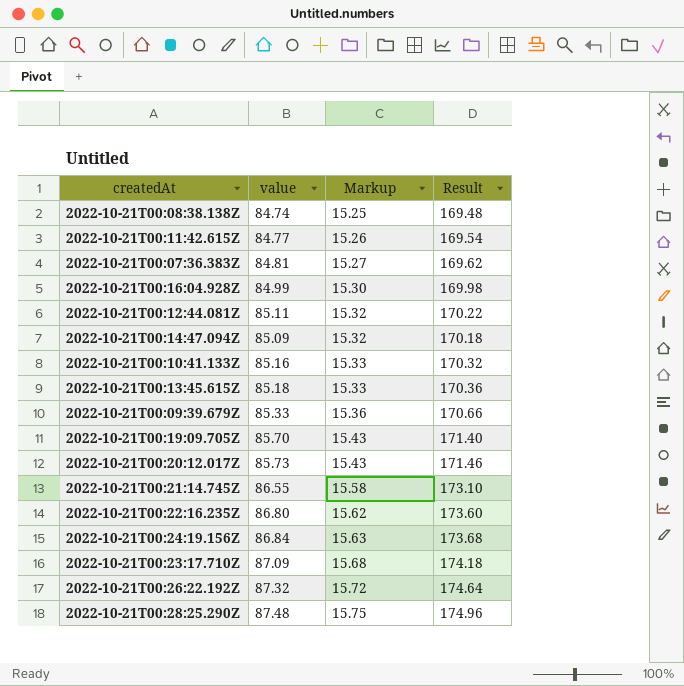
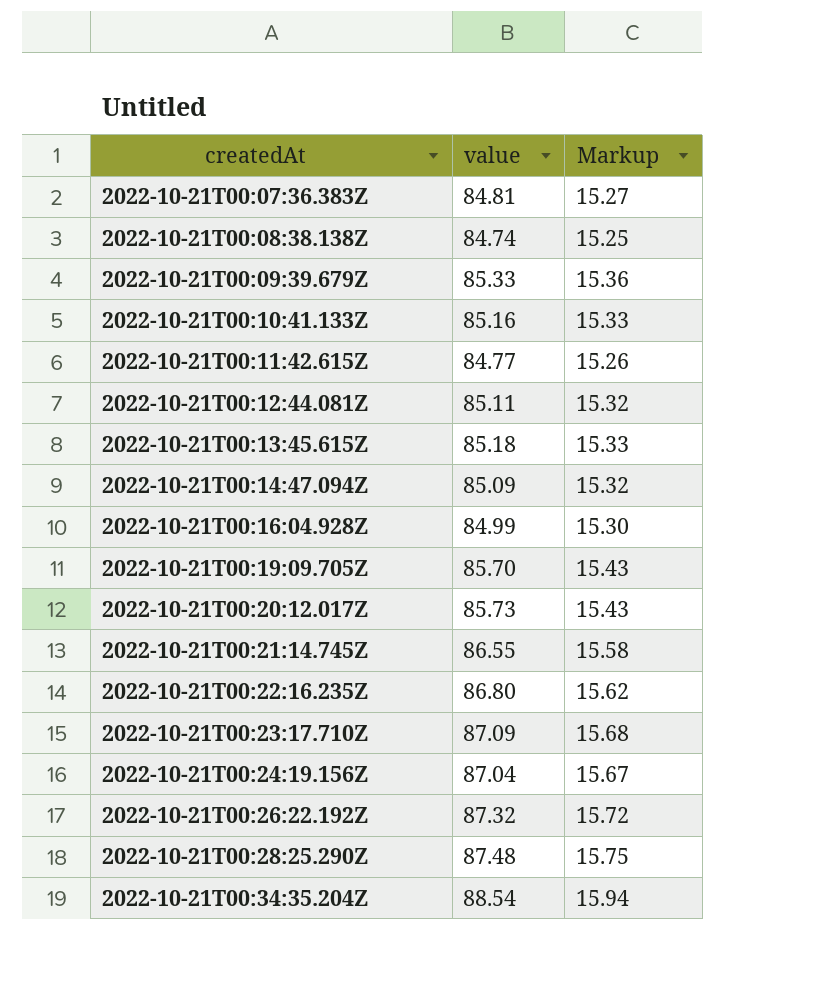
row order: Markup ascending -> createdAt ascending
column Result | formula: [value] * 2 -> none
2022-10-21T00:24:19.156Z | value: 86.84 -> 87.04
2022-10-21T00:24:19.156Z | Markup: 15.63 -> 15.67
row 2022-10-21T00:34:35.204Z: none -> 88.54 | 15.94

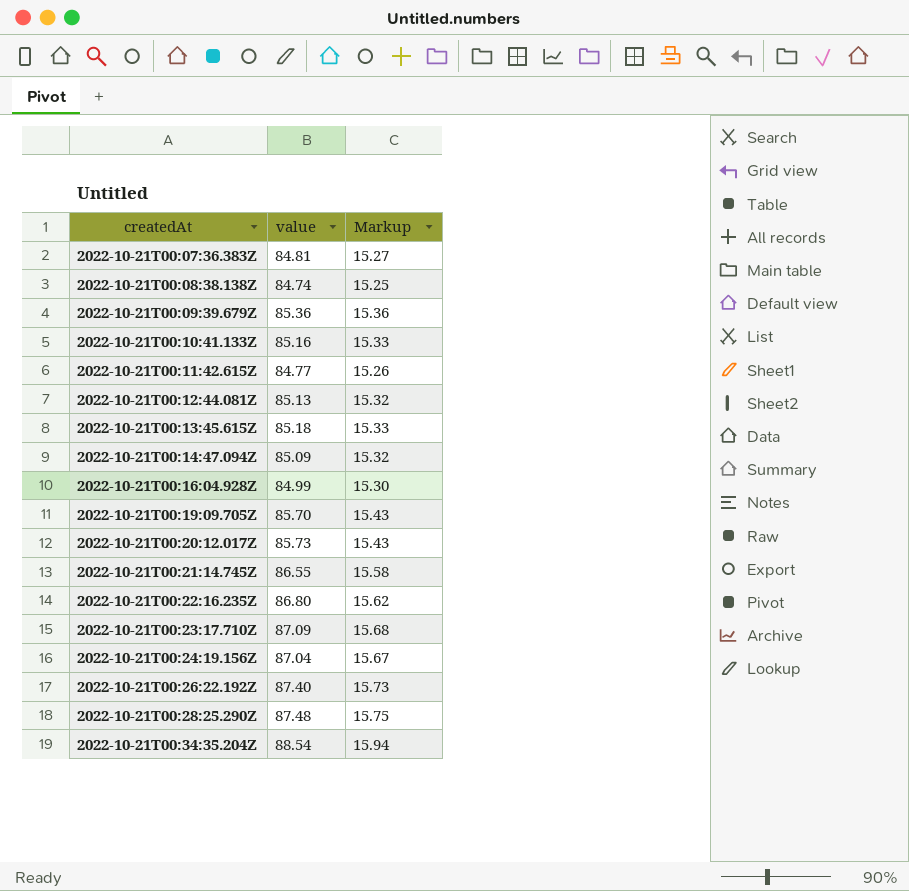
2022-10-21T00:09:39.679Z | value: 85.33 -> 85.36
2022-10-21T00:12:44.081Z | value: 85.11 -> 85.13
2022-10-21T00:26:22.192Z | value: 87.32 -> 87.40
2022-10-21T00:26:22.192Z | Markup: 15.72 -> 15.73

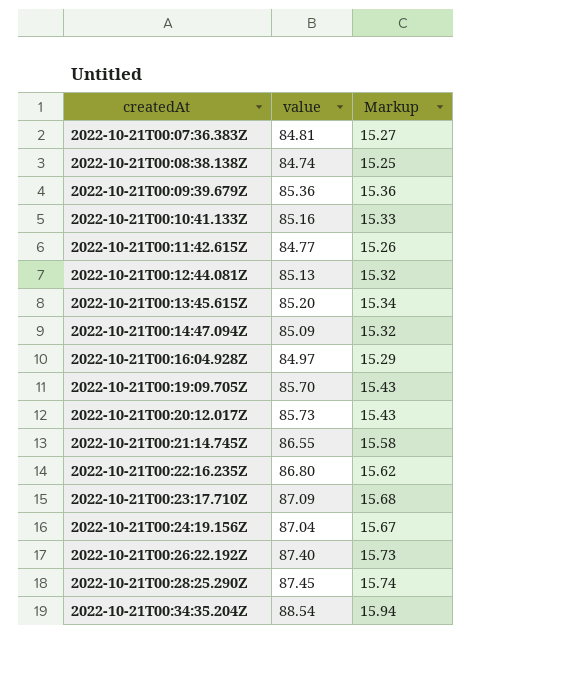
2022-10-21T00:13:45.615Z | value: 85.18 -> 85.20
2022-10-21T00:13:45.615Z | Markup: 15.33 -> 15.34
2022-10-21T00:16:04.928Z | value: 84.99 -> 84.97
2022-10-21T00:16:04.928Z | Markup: 15.30 -> 15.29
2022-10-21T00:28:25.290Z | value: 87.48 -> 87.45
2022-10-21T00:28:25.290Z | Markup: 15.75 -> 15.74

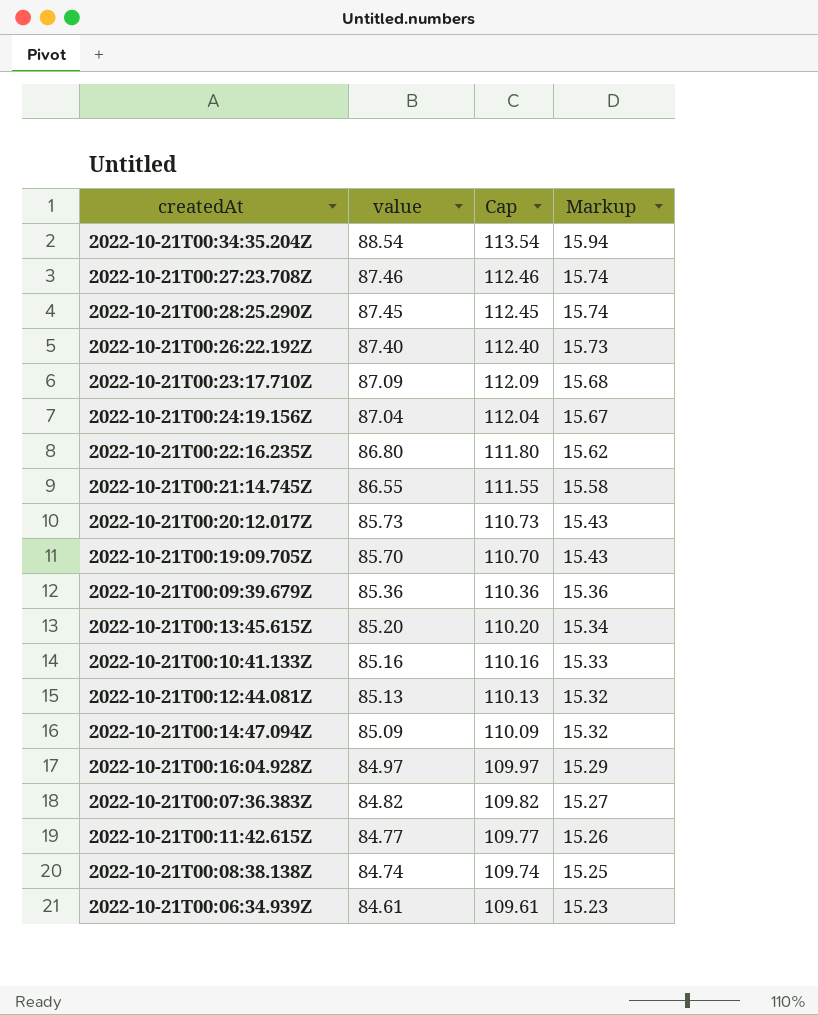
row order: createdAt ascending -> value descending
column Cap | formula: none -> [value] + 25
row 2022-10-21T00:27:23.708Z: none -> 87.46 | 112.46 | 15.74
2022-10-21T00:07:36.383Z | value: 84.81 -> 84.82
row 2022-10-21T00:06:34.939Z: none -> 84.61 | 109.61 | 15.23

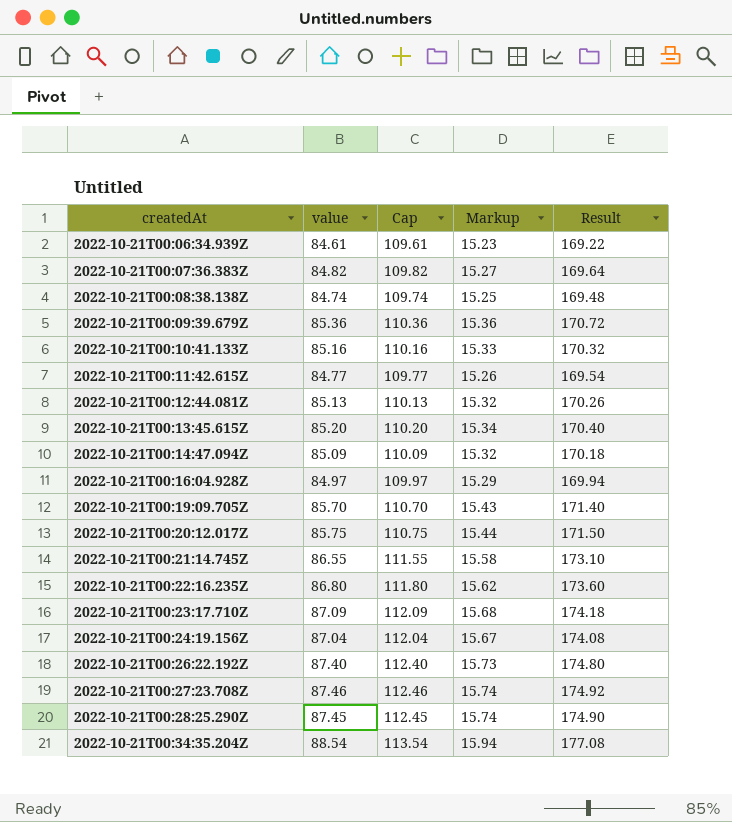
row order: value descending -> createdAt ascending
column Result | formula: none -> [value] * 2
2022-10-21T00:20:12.017Z | value: 85.73 -> 85.75
2022-10-21T00:20:12.017Z | Cap: 110.73 -> 110.75
2022-10-21T00:20:12.017Z | Markup: 15.43 -> 15.44

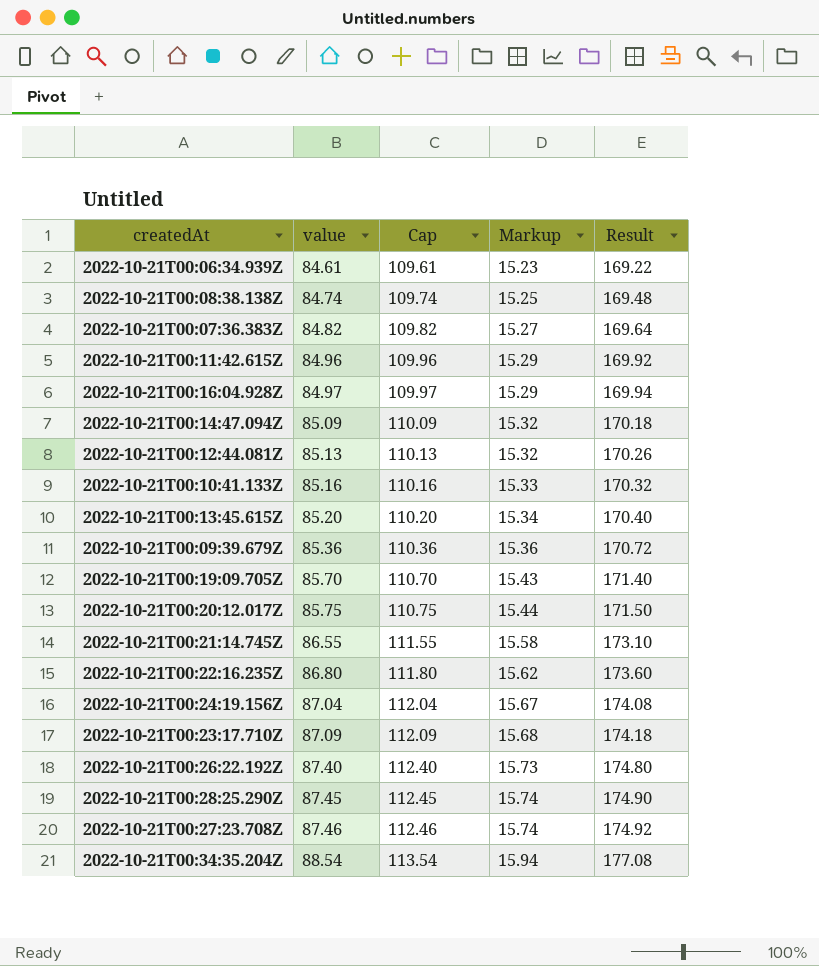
row order: createdAt ascending -> value ascending
2022-10-21T00:11:42.615Z | value: 84.77 -> 84.96
2022-10-21T00:11:42.615Z | Cap: 109.77 -> 109.96
2022-10-21T00:11:42.615Z | Markup: 15.26 -> 15.29
2022-10-21T00:11:42.615Z | Result: 169.54 -> 169.92

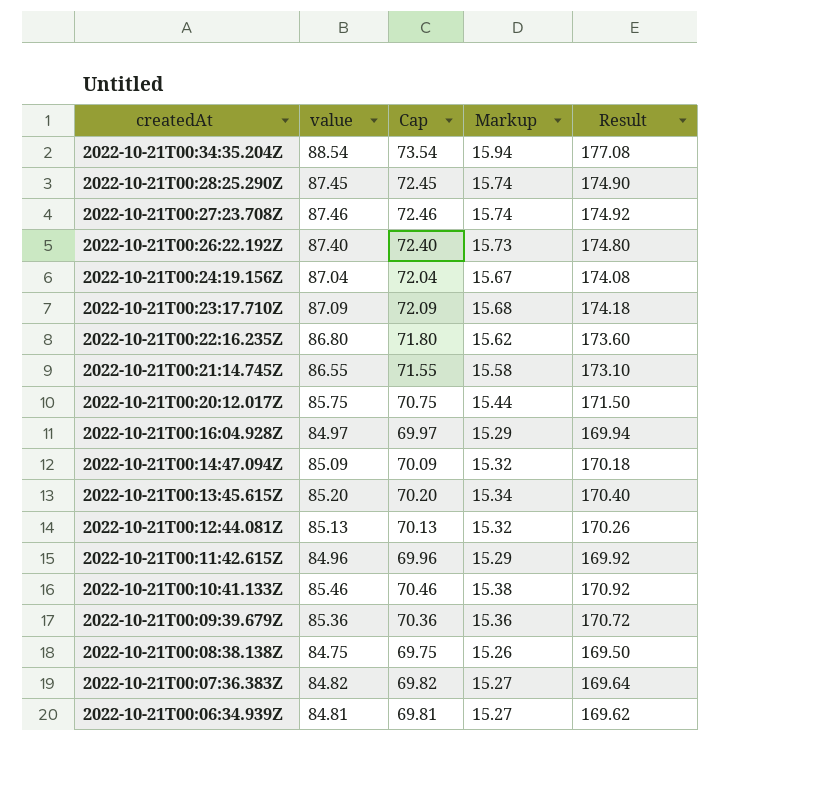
row order: value ascending -> createdAt descending
column Cap | formula: [value] + 25 -> [value] - 15
row 2022-10-21T00:19:09.705Z: 85.70 | 110.70 | 15.43 | 171.40 -> none
2022-10-21T00:10:41.133Z | value: 85.16 -> 85.46
2022-10-21T00:10:41.133Z | Markup: 15.33 -> 15.38
2022-10-21T00:10:41.133Z | Result: 170.32 -> 170.92
2022-10-21T00:08:38.138Z | value: 84.74 -> 84.75
2022-10-21T00:08:38.138Z | Markup: 15.25 -> 15.26
2022-10-21T00:08:38.138Z | Result: 169.48 -> 169.50
2022-10-21T00:06:34.939Z | value: 84.61 -> 84.81
2022-10-21T00:06:34.939Z | Markup: 15.23 -> 15.27
2022-10-21T00:06:34.939Z | Result: 169.22 -> 169.62

